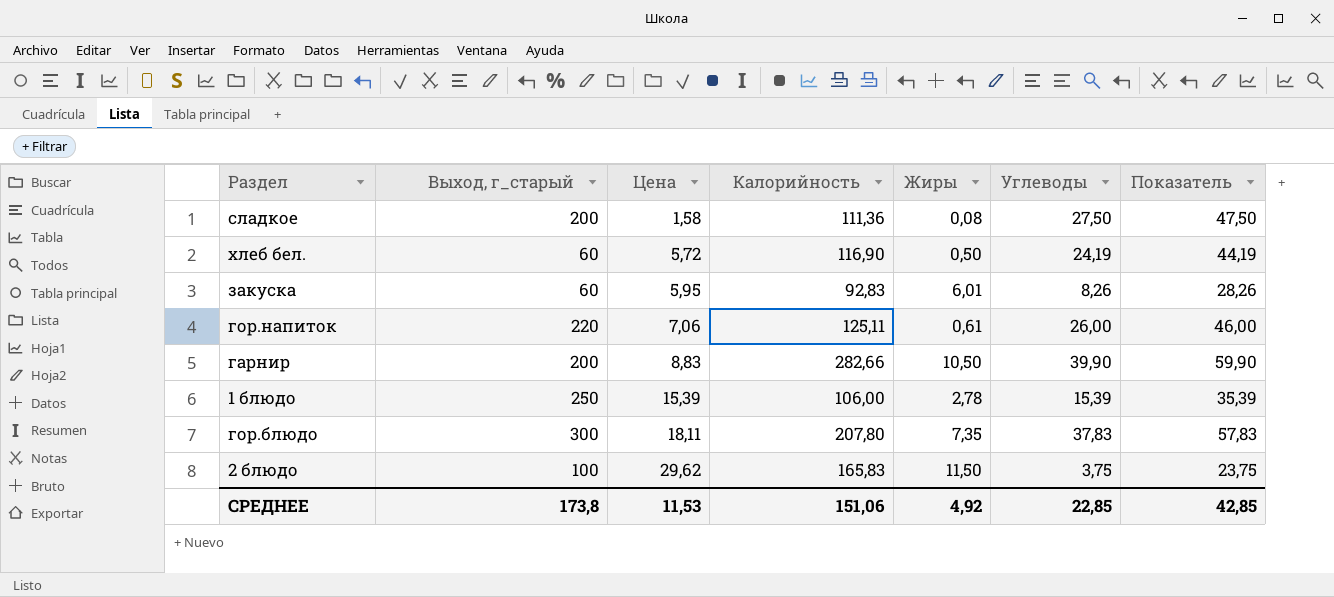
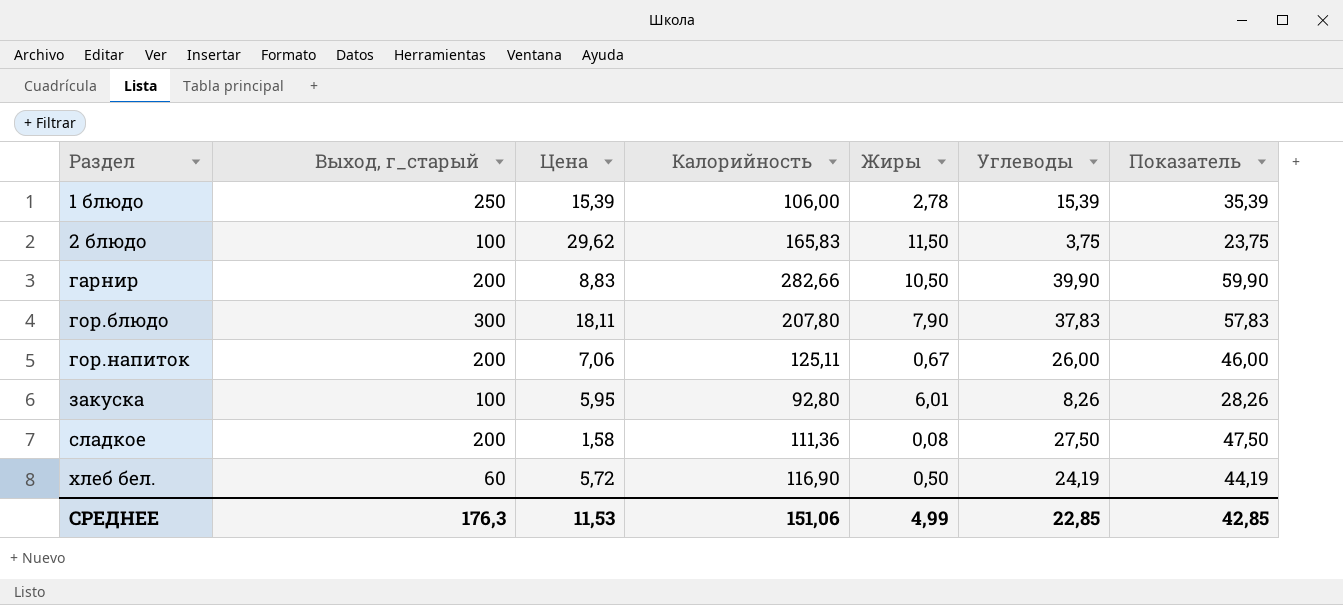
row order: Цена ascending -> Раздел ascending
гор.блюдо | Жиры: 7,35 -> 7,90
гор.напиток | Выход, г_старый: 220 -> 200
гор.напиток | Жиры: 0,61 -> 0,67
закуска | Выход, г_старый: 60 -> 100
закуска | Калорийность: 92,83 -> 92,80
СРЕДНЕЕ | Выход, г_старый: 173,8 -> 176,3
СРЕДНЕЕ | Жиры: 4,92 -> 4,99

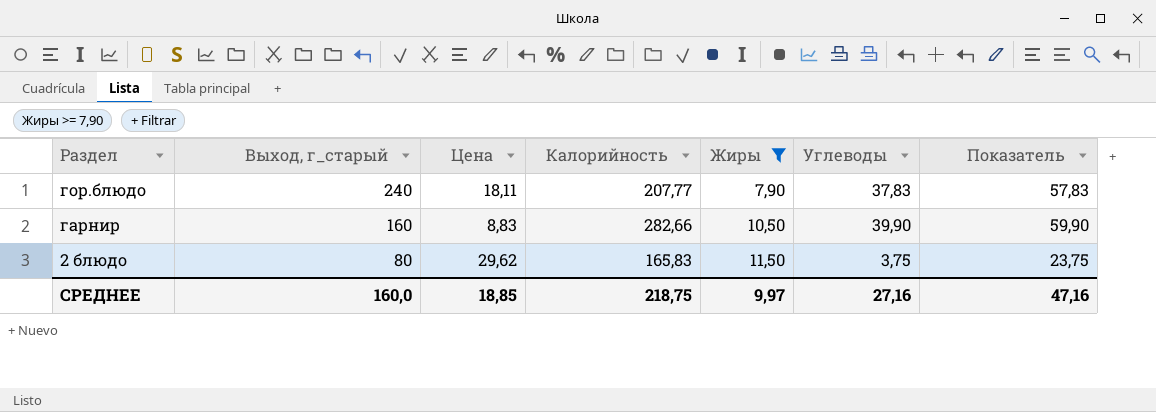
filter: none -> Жиры >= 7,90
row order: Раздел ascending -> Раздел descending
гор.блюдо | Выход, г_старый: 300 -> 240
гор.блюдо | Калорийность: 207,80 -> 207,77
гарнир | Выход, г_старый: 200 -> 160
2 блюдо | Выход, г_старый: 100 -> 80
СРЕДНЕЕ | Выход, г_старый: 176,3 -> 160,0
СРЕДНЕЕ | Цена: 11,53 -> 18,85
СРЕДНЕЕ | Калорийность: 151,06 -> 218,75
СРЕДНЕЕ | Жиры: 4,99 -> 9,97
СРЕДНЕЕ | Углеводы: 22,85 -> 27,16
СРЕДНЕЕ | Показатель: 42,85 -> 47,16

